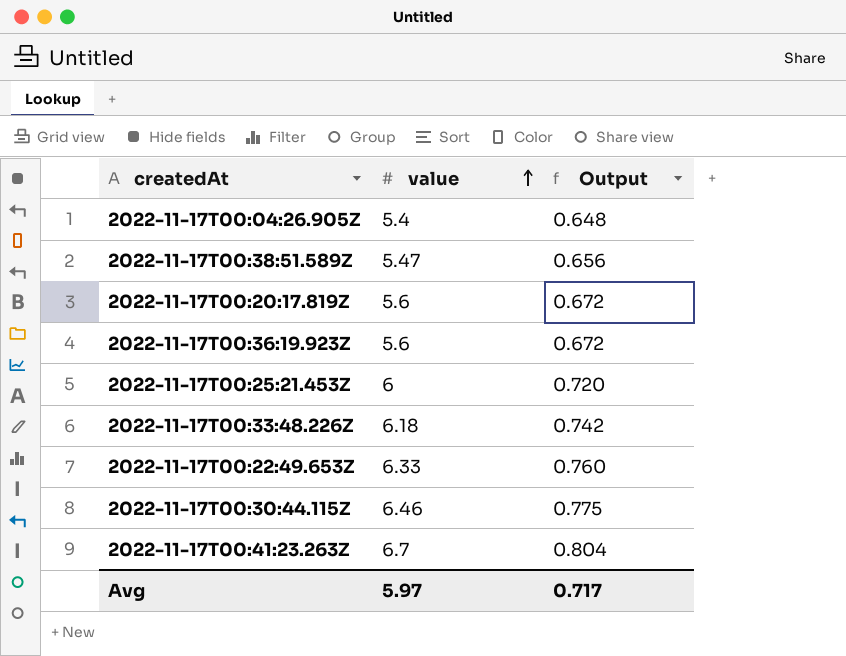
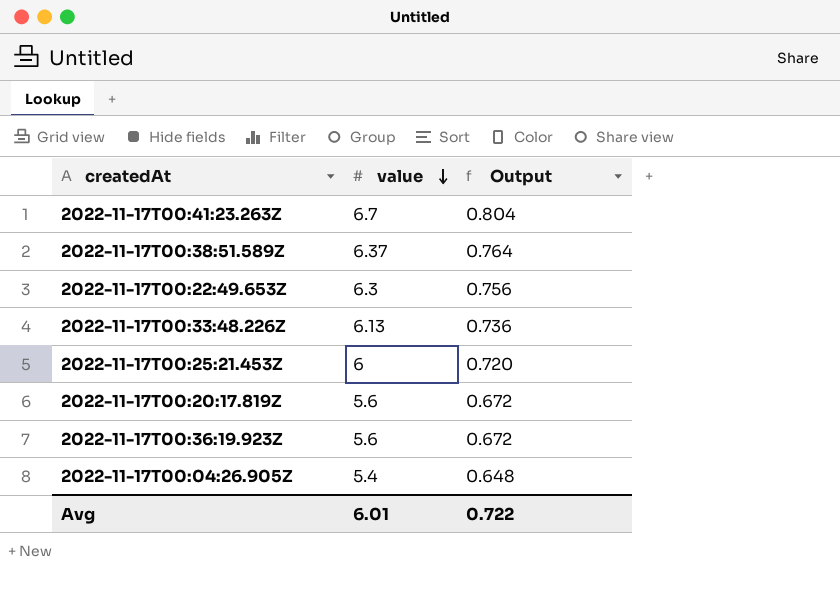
row order: value ascending -> value descending
row 2022-11-17T00:30:44.115Z: 6.46 | 0.775 -> none
2022-11-17T00:38:51.589Z | value: 5.47 -> 6.37
2022-11-17T00:38:51.589Z | Output: 0.656 -> 0.764
2022-11-17T00:22:49.653Z | value: 6.33 -> 6.3
2022-11-17T00:22:49.653Z | Output: 0.760 -> 0.756
2022-11-17T00:33:48.226Z | value: 6.18 -> 6.13
2022-11-17T00:33:48.226Z | Output: 0.742 -> 0.736
Avg | value: 5.97 -> 6.01
Avg | Output: 0.717 -> 0.722

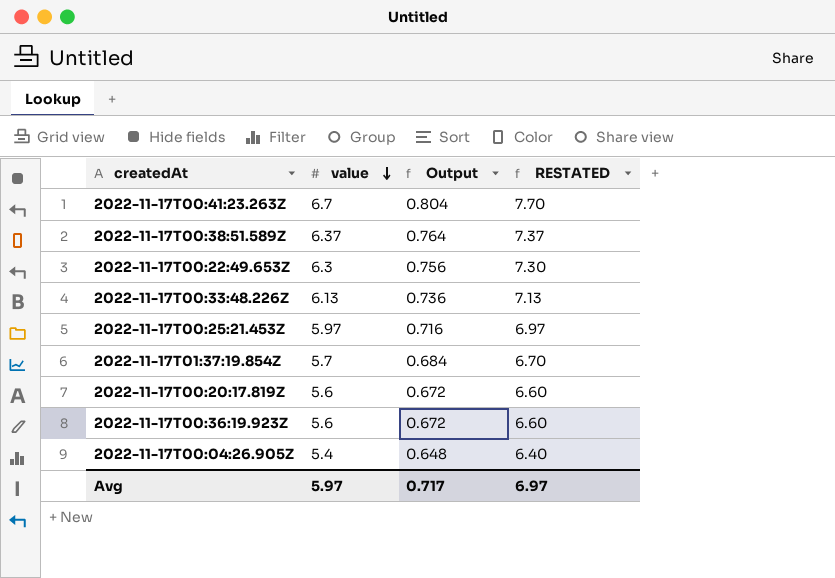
column RESTATED | formula: none -> [value] + 1
2022-11-17T00:25:21.453Z | value: 6 -> 5.97
2022-11-17T00:25:21.453Z | Output: 0.720 -> 0.716
row 2022-11-17T01:37:19.854Z: none -> 5.7 | 0.684 | 6.70
Avg | value: 6.01 -> 5.97
Avg | Output: 0.722 -> 0.717

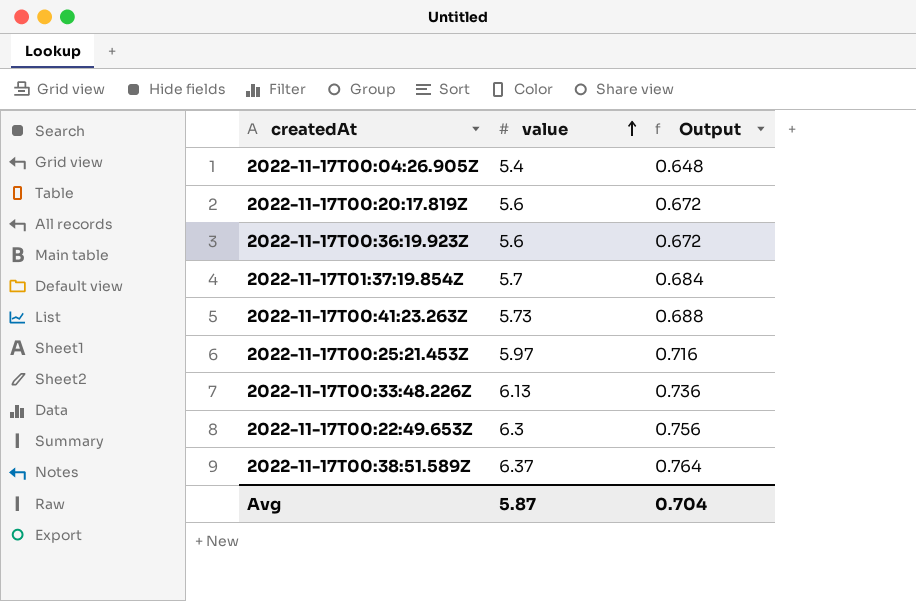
row order: value descending -> value ascending
column RESTATED | formula: [value] + 1 -> none
2022-11-17T00:41:23.263Z | value: 6.7 -> 5.73
2022-11-17T00:41:23.263Z | Output: 0.804 -> 0.688
Avg | value: 5.97 -> 5.87
Avg | Output: 0.717 -> 0.704

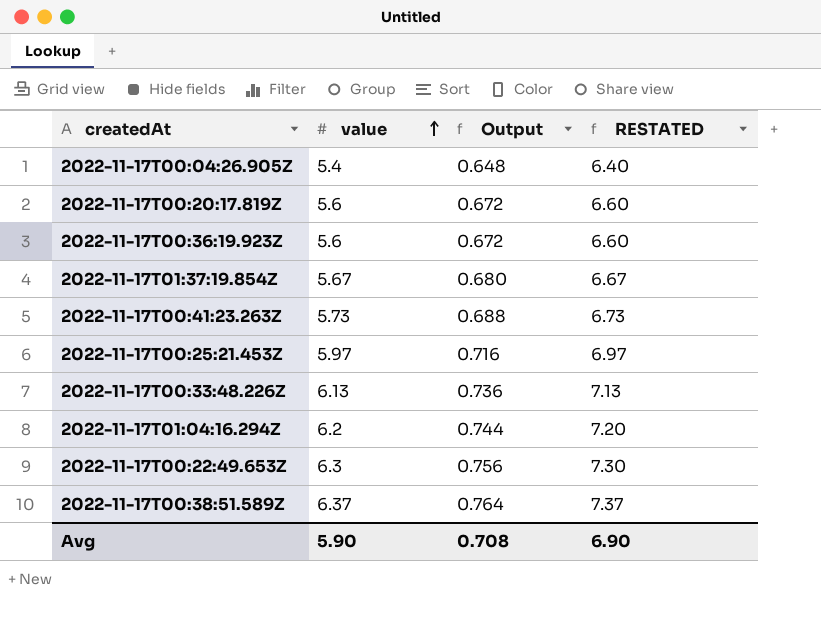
column RESTATED | formula: none -> [value] + 1
2022-11-17T01:37:19.854Z | value: 5.7 -> 5.67
2022-11-17T01:37:19.854Z | Output: 0.684 -> 0.680
row 2022-11-17T01:04:16.294Z: none -> 6.2 | 0.744 | 7.20
Avg | value: 5.87 -> 5.90
Avg | Output: 0.704 -> 0.708

